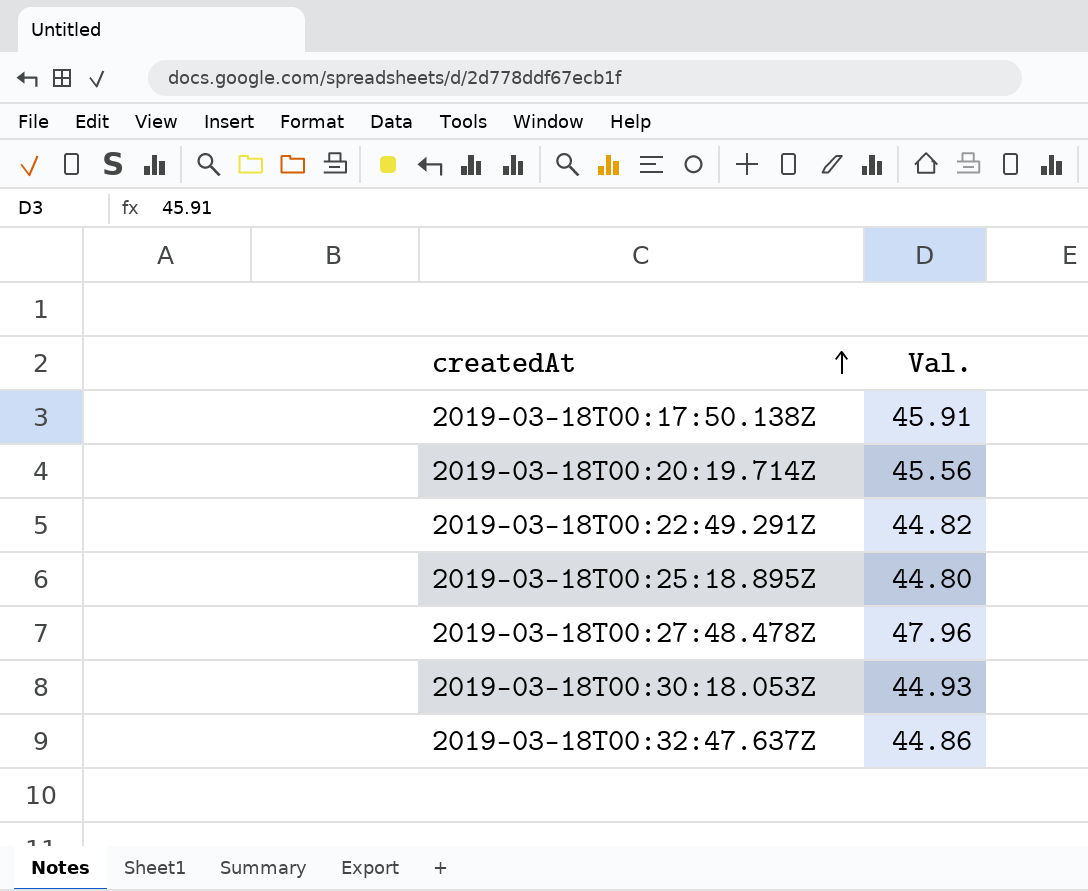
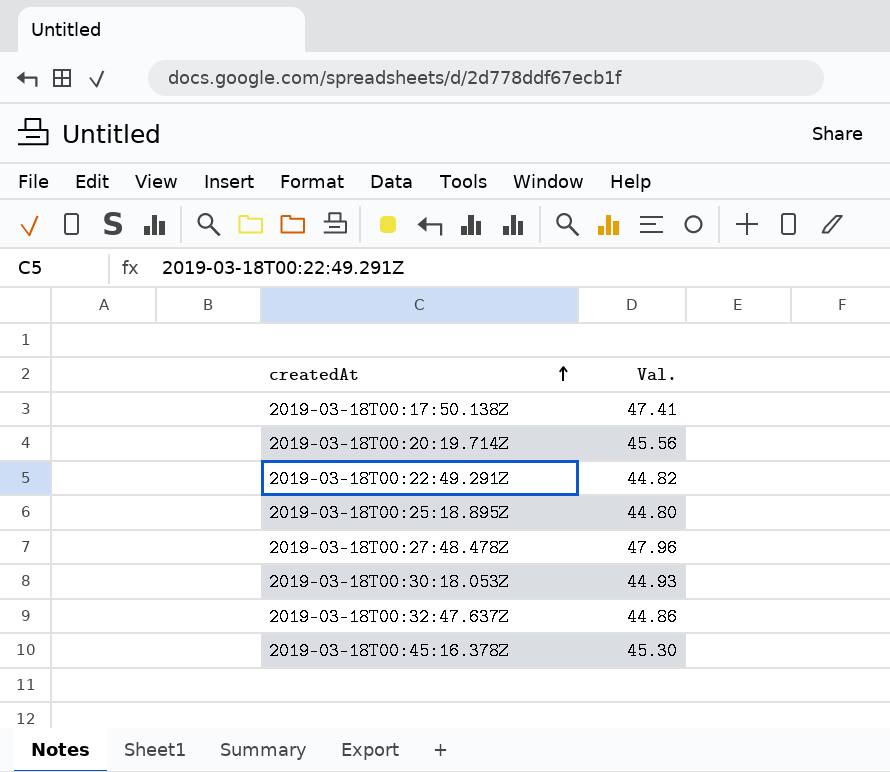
2019-03-18T00:17:50.138Z | Val.: 45.91 -> 47.41
row 2019-03-18T00:45:16.378Z: none -> 45.30

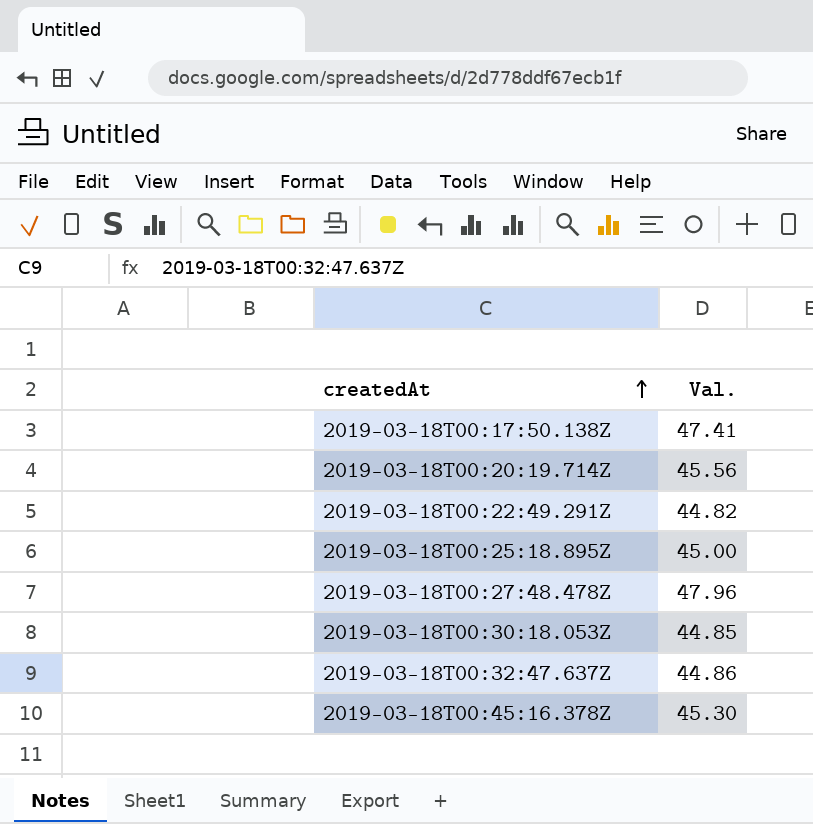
2019-03-18T00:25:18.895Z | Val.: 44.80 -> 45.00
2019-03-18T00:30:18.053Z | Val.: 44.93 -> 44.85

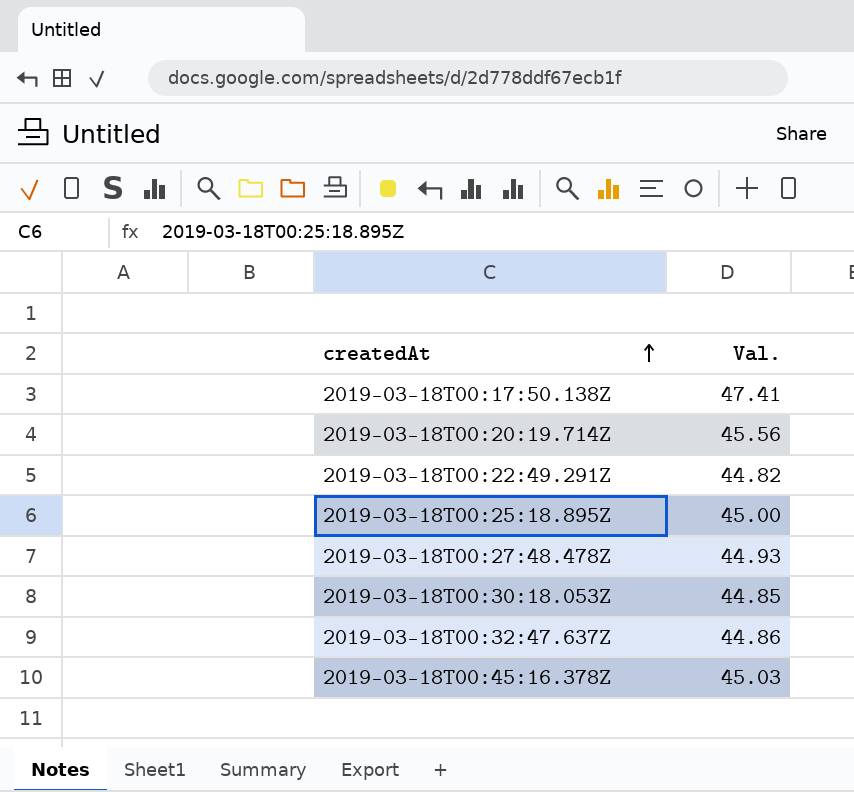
2019-03-18T00:27:48.478Z | Val.: 47.96 -> 44.93
2019-03-18T00:45:16.378Z | Val.: 45.30 -> 45.03

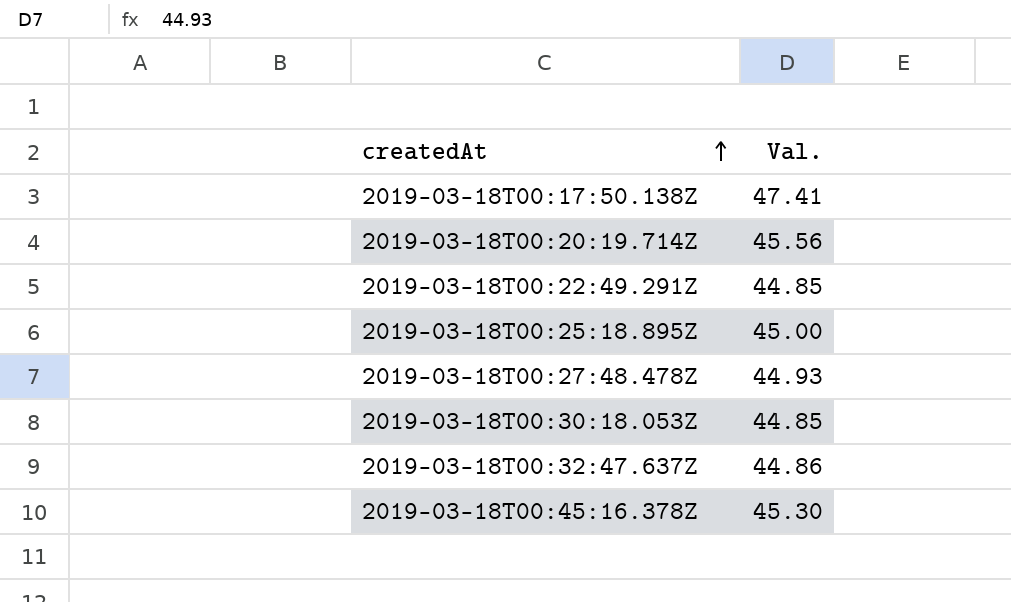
2019-03-18T00:22:49.291Z | Val.: 44.82 -> 44.85
2019-03-18T00:45:16.378Z | Val.: 45.03 -> 45.30

